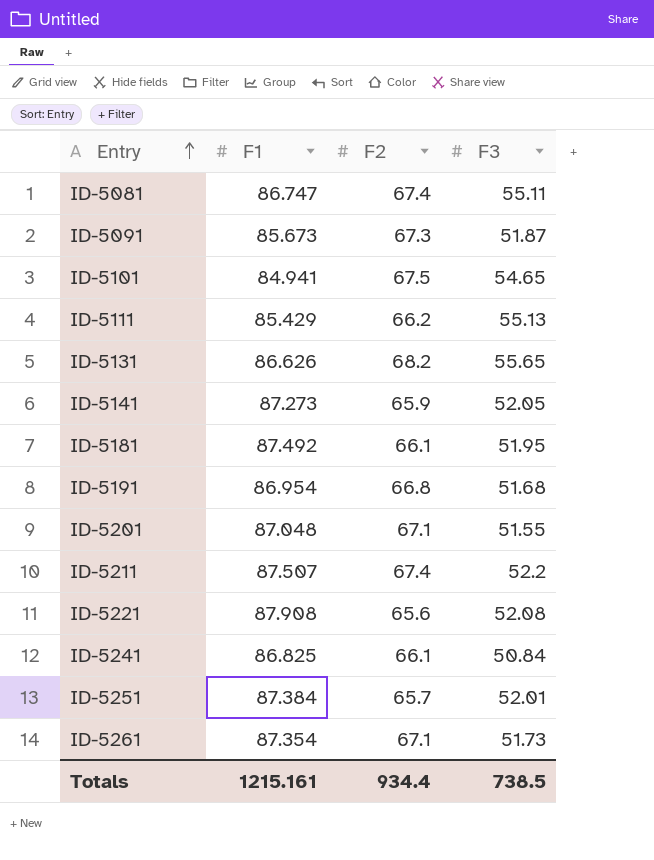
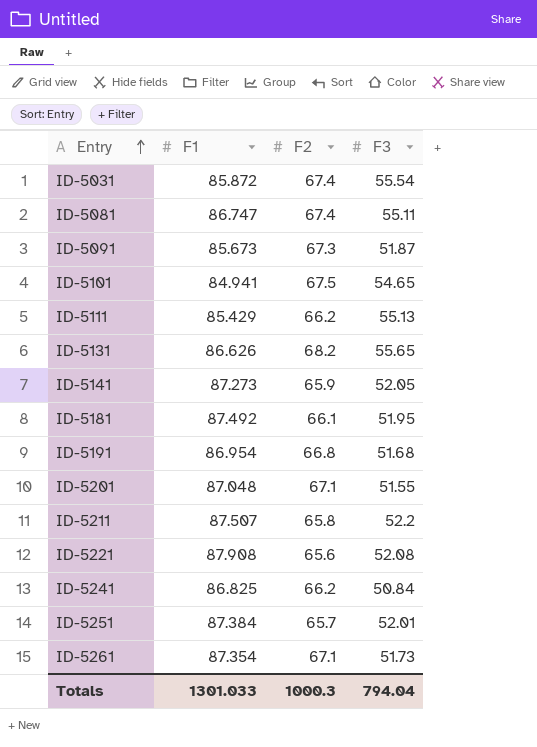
row ID-5031: none -> 85.872 | 67.4 | 55.54
ID-5211 | F2: 67.4 -> 65.8
ID-5241 | F2: 66.1 -> 66.2
Totals | F1: 1215.161 -> 1301.033
Totals | F2: 934.4 -> 1000.3
Totals | F3: 738.5 -> 794.04

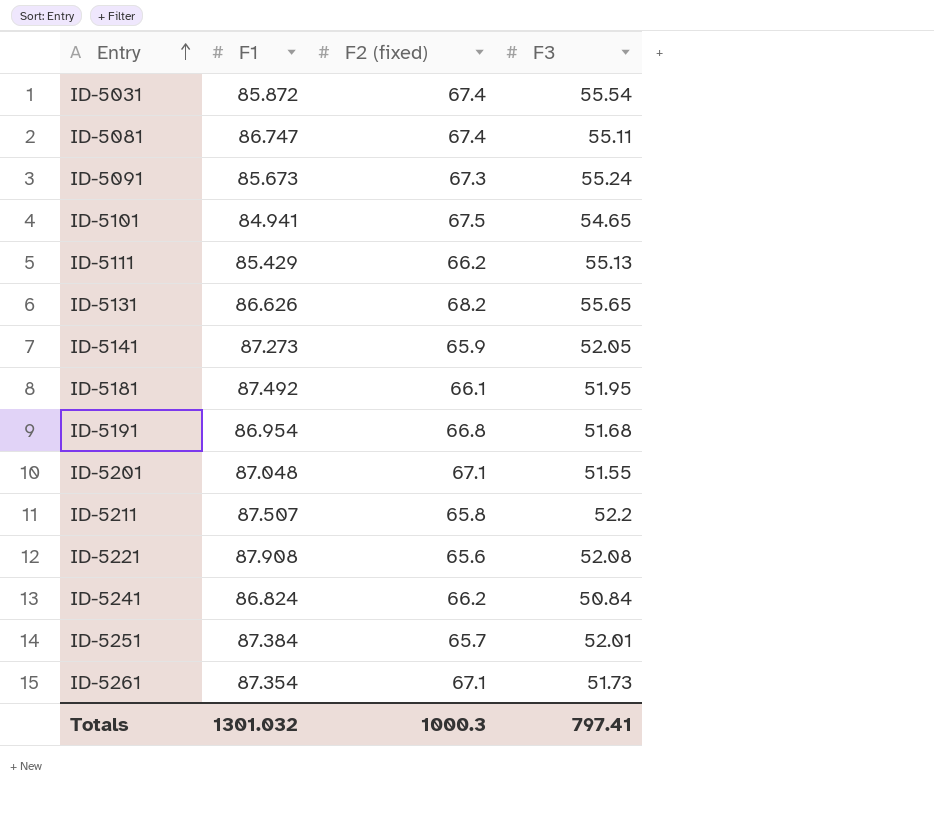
column name: F2 -> F2 (fixed)
ID-5091 | F3: 51.87 -> 55.24
ID-5241 | F1: 86.825 -> 86.824
Totals | F1: 1301.033 -> 1301.032
Totals | F3: 794.04 -> 797.41

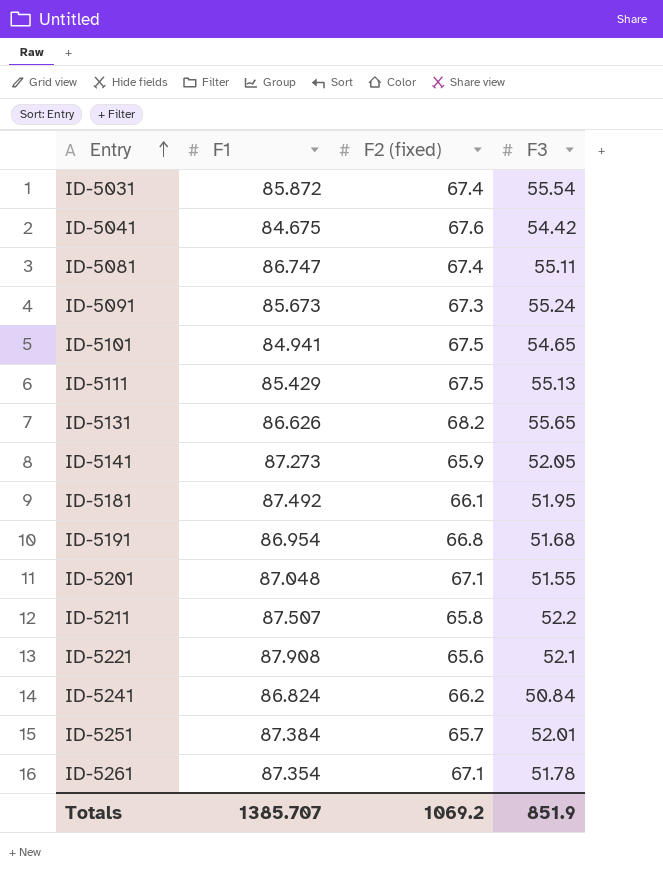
row ID-5041: none -> 84.675 | 67.6 | 54.42
ID-5111 | F2 (fixed): 66.2 -> 67.5
ID-5221 | F3: 52.08 -> 52.1
ID-5261 | F3: 51.73 -> 51.78
Totals | F1: 1301.032 -> 1385.707
Totals | F2 (fixed): 1000.3 -> 1069.2
Totals | F3: 797.41 -> 851.9

